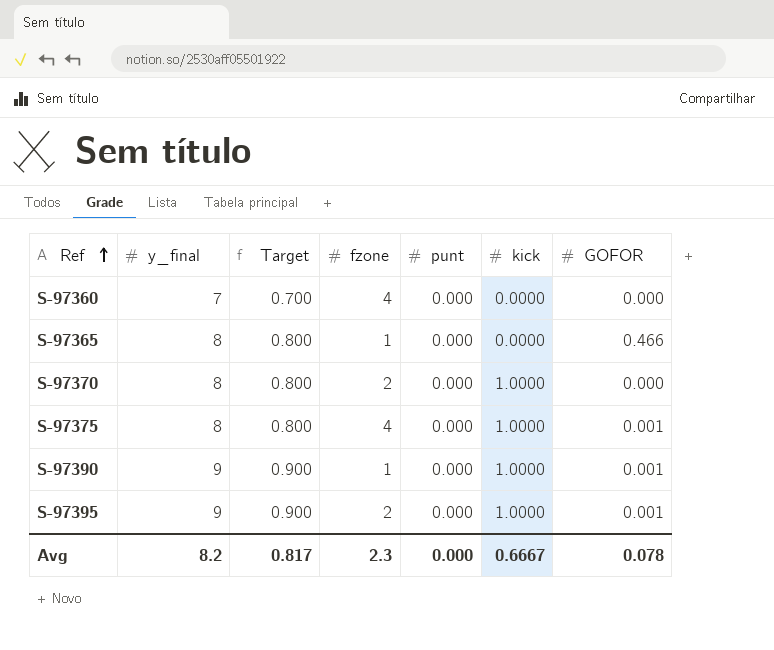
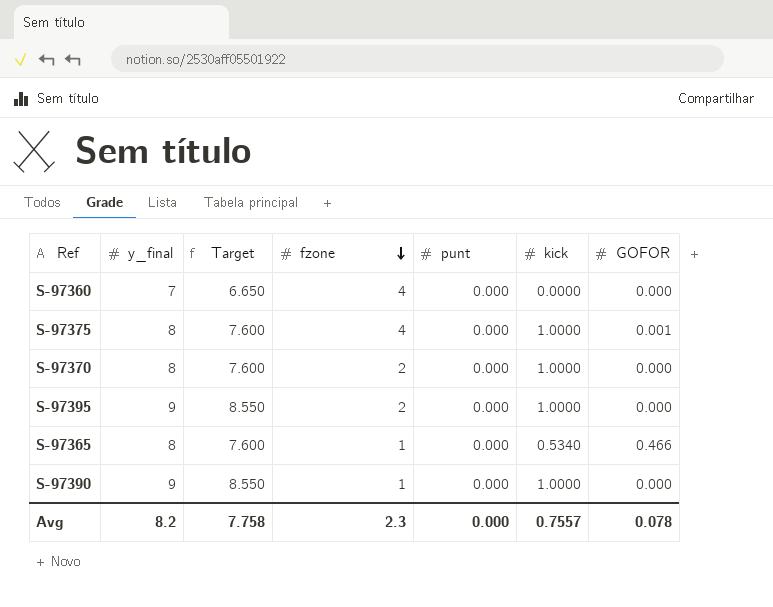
row order: Ref ascending -> fzone descending
column Target | formula: [y_final] * 0.1 -> [y_final] * 0.95
S-97395 | GOFOR: 0.001 -> 0.000
S-97365 | kick: 0.0000 -> 0.5340
S-97390 | GOFOR: 0.001 -> 0.000
Avg | Target: 0.817 -> 7.758
Avg | kick: 0.6667 -> 0.7557

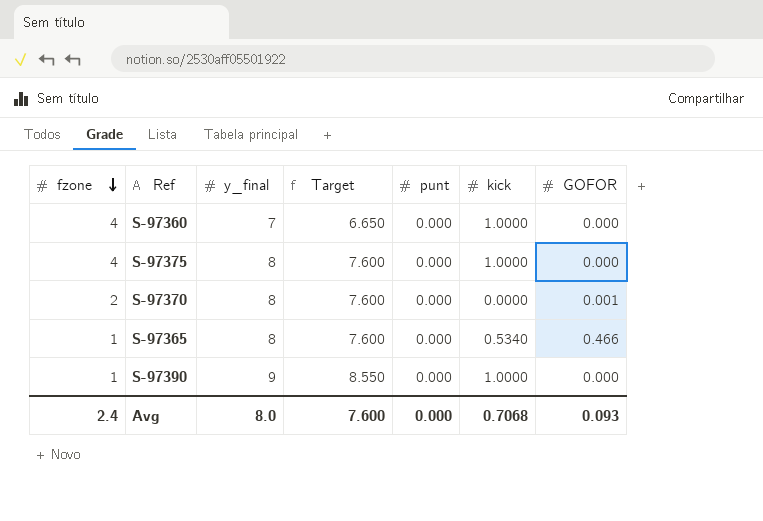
column fzone | position: 4 -> 1
row S-97395: 9 | 8.550 | 2 | 0.000 | 1.0000 | 0.000 -> none
S-97360 | kick: 0.0000 -> 1.0000
S-97375 | GOFOR: 0.001 -> 0.000
S-97370 | kick: 1.0000 -> 0.0000
S-97370 | GOFOR: 0.000 -> 0.001
Avg | fzone: 2.3 -> 2.4
Avg | y_final: 8.2 -> 8.0
Avg | Target: 7.758 -> 7.600
Avg | kick: 0.7557 -> 0.7068
Avg | GOFOR: 0.078 -> 0.093

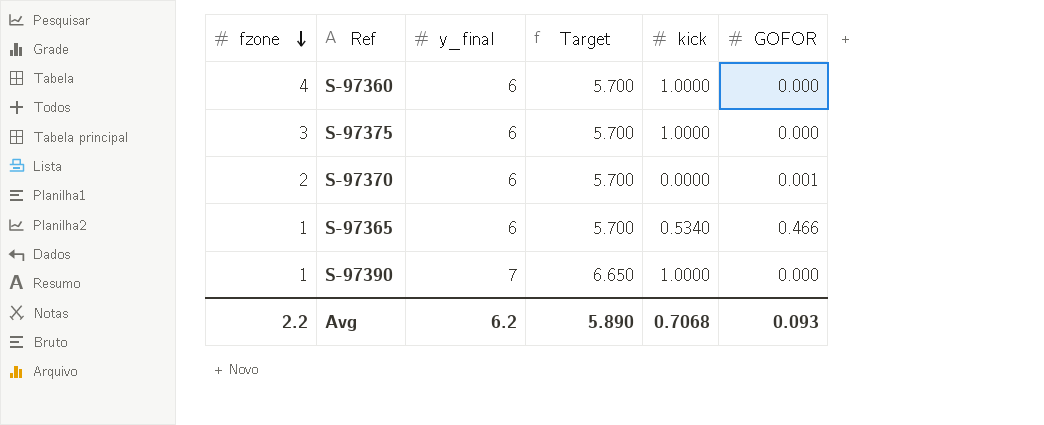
column punt | position: 5 -> none
S-97360 | y_final: 7 -> 6
S-97360 | Target: 6.650 -> 5.700
S-97375 | fzone: 4 -> 3
S-97375 | y_final: 8 -> 6
S-97375 | Target: 7.600 -> 5.700
S-97370 | y_final: 8 -> 6
S-97370 | Target: 7.600 -> 5.700
S-97365 | y_final: 8 -> 6
S-97365 | Target: 7.600 -> 5.700
S-97390 | y_final: 9 -> 7
S-97390 | Target: 8.550 -> 6.650
Avg | fzone: 2.4 -> 2.2
Avg | y_final: 8.0 -> 6.2
Avg | Target: 7.600 -> 5.890

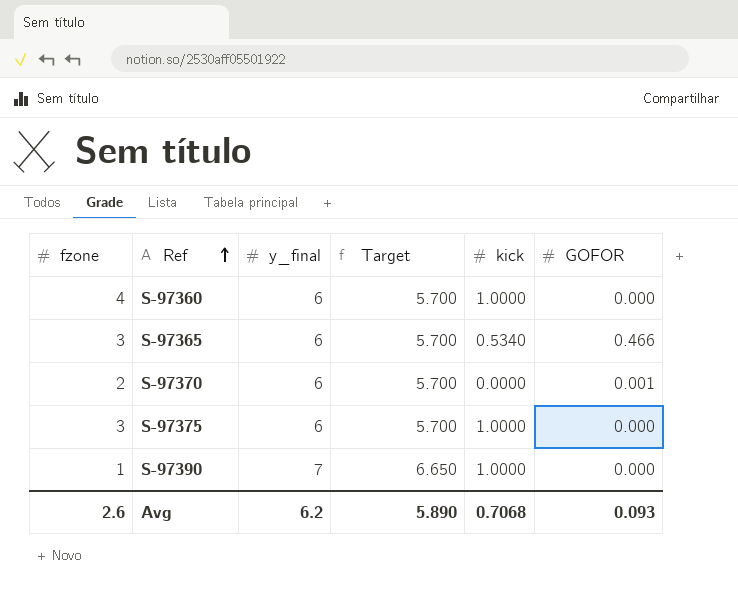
row order: fzone descending -> Ref ascending
S-97365 | fzone: 1 -> 3
Avg | fzone: 2.2 -> 2.6

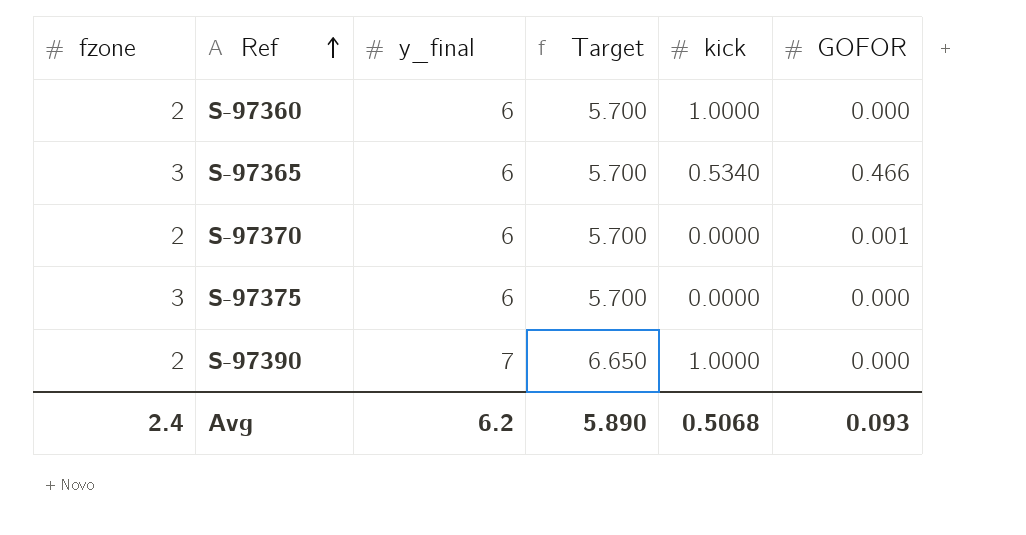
S-97360 | fzone: 4 -> 2
S-97375 | kick: 1.0000 -> 0.0000
S-97390 | fzone: 1 -> 2
Avg | fzone: 2.6 -> 2.4
Avg | kick: 0.7068 -> 0.5068

